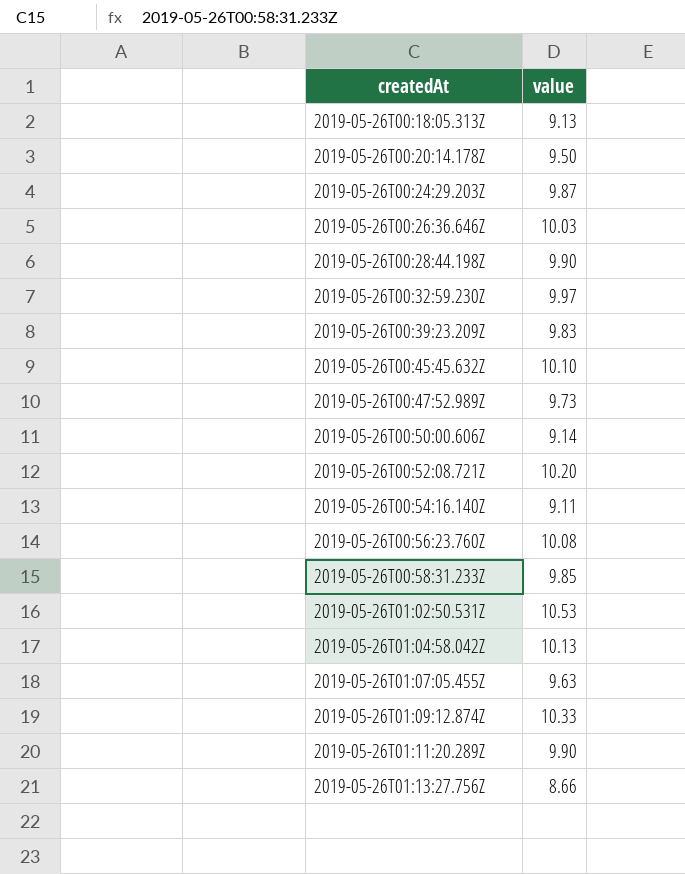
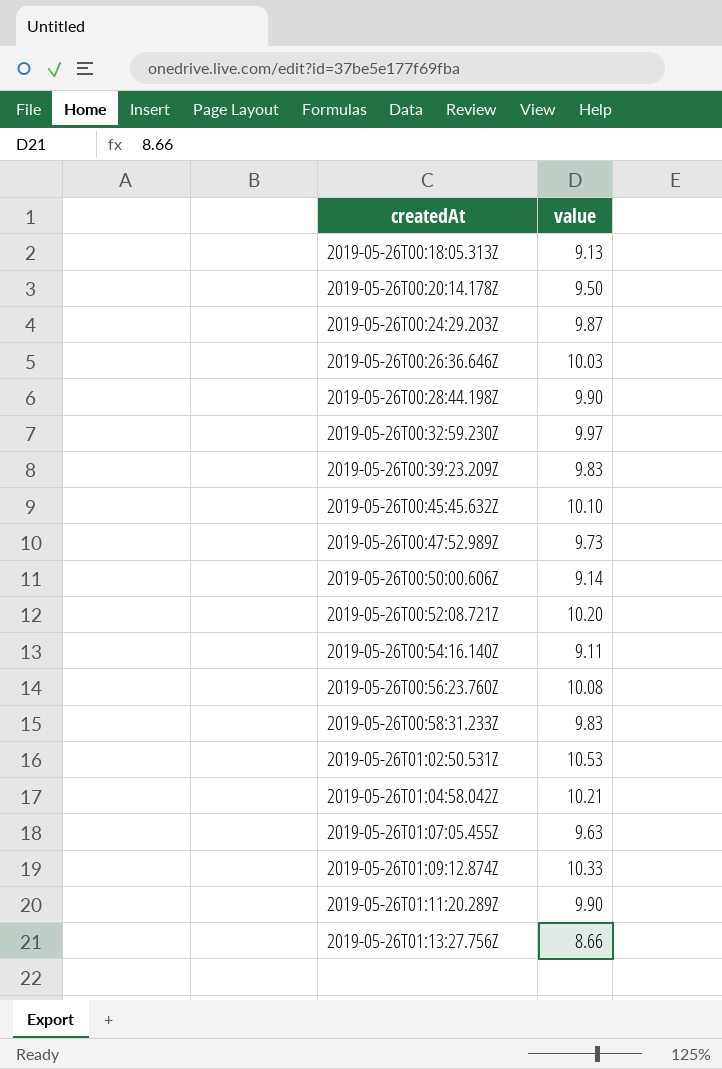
2019-05-26T00:58:31.233Z | value: 9.85 -> 9.83
2019-05-26T01:04:58.042Z | value: 10.13 -> 10.21

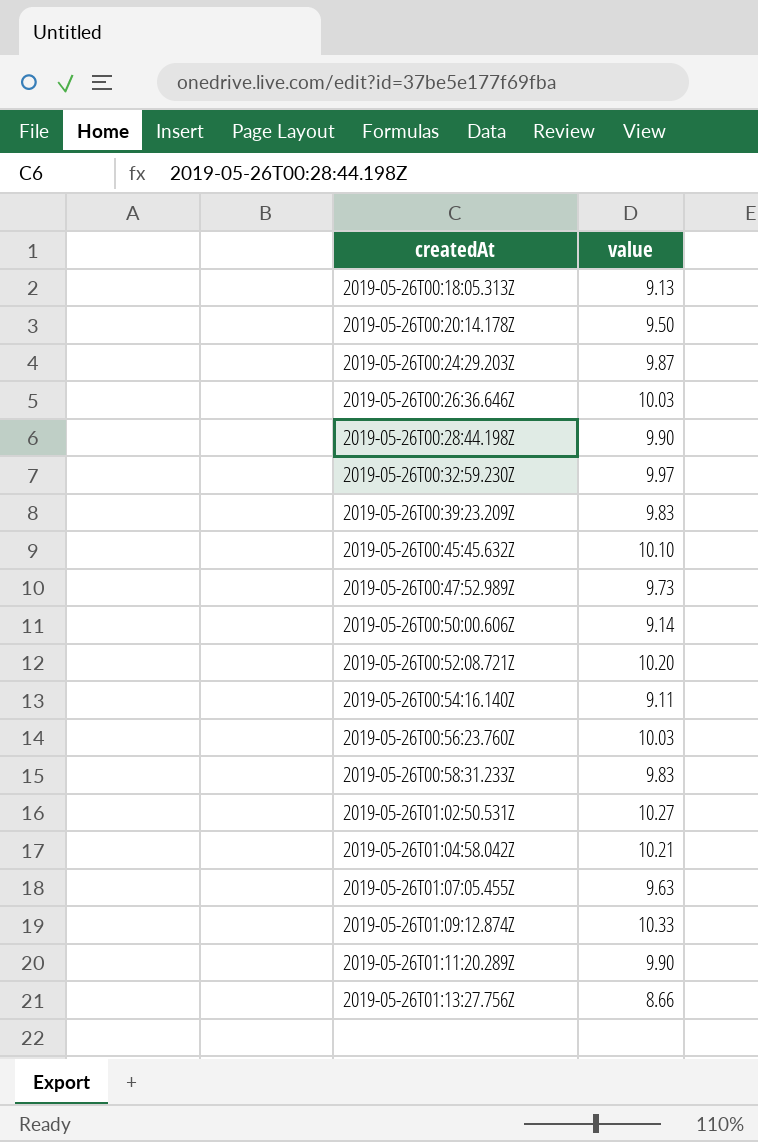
2019-05-26T00:56:23.760Z | value: 10.08 -> 10.03
2019-05-26T01:02:50.531Z | value: 10.53 -> 10.27

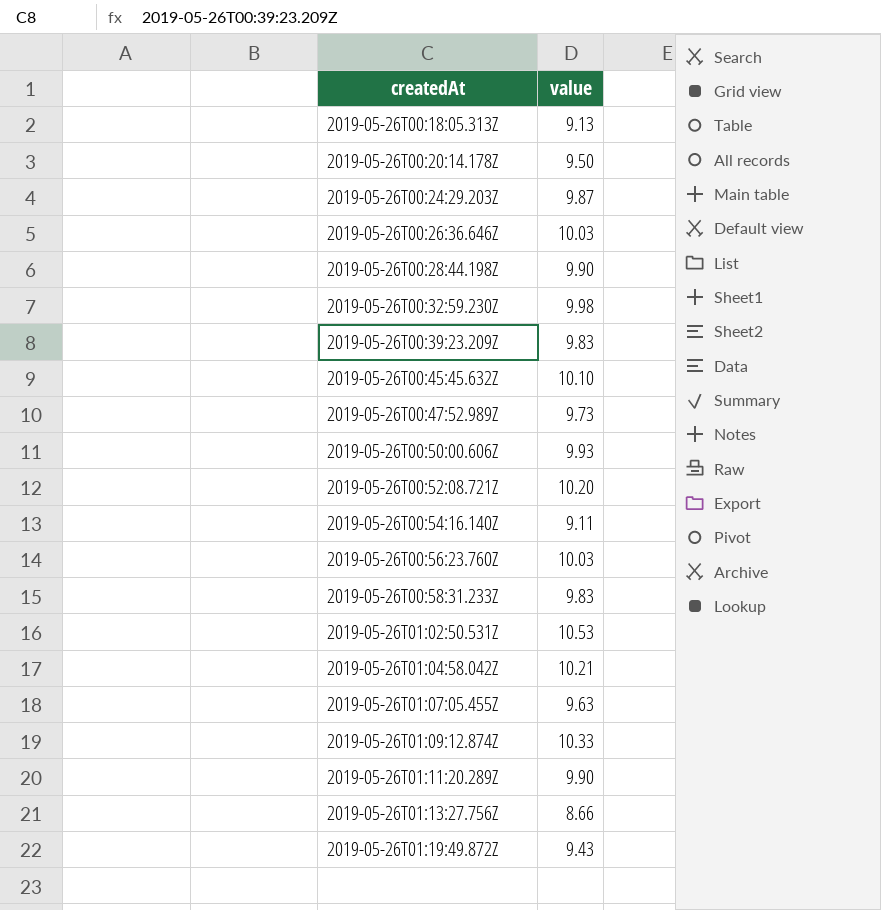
2019-05-26T00:32:59.230Z | value: 9.97 -> 9.98
2019-05-26T00:50:00.606Z | value: 9.14 -> 9.93
2019-05-26T01:02:50.531Z | value: 10.27 -> 10.53
row 2019-05-26T01:19:49.872Z: none -> 9.43

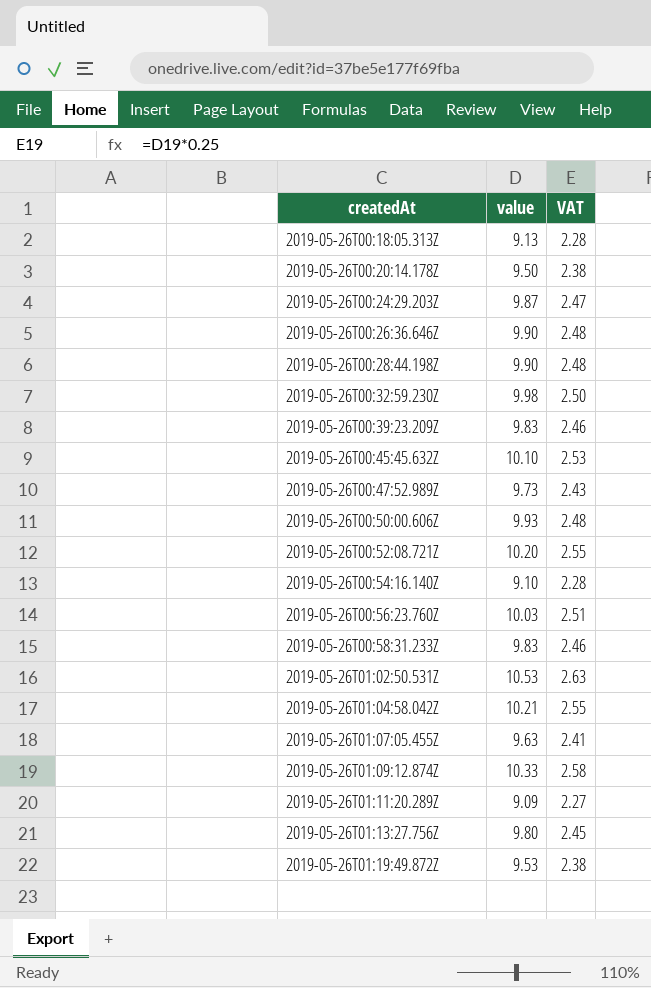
column VAT | formula: none -> [value] * 0.25
2019-05-26T00:26:36.646Z | value: 10.03 -> 9.90
2019-05-26T00:54:16.140Z | value: 9.11 -> 9.10
2019-05-26T01:11:20.289Z | value: 9.90 -> 9.09
2019-05-26T01:13:27.756Z | value: 8.66 -> 9.80
2019-05-26T01:19:49.872Z | value: 9.43 -> 9.53

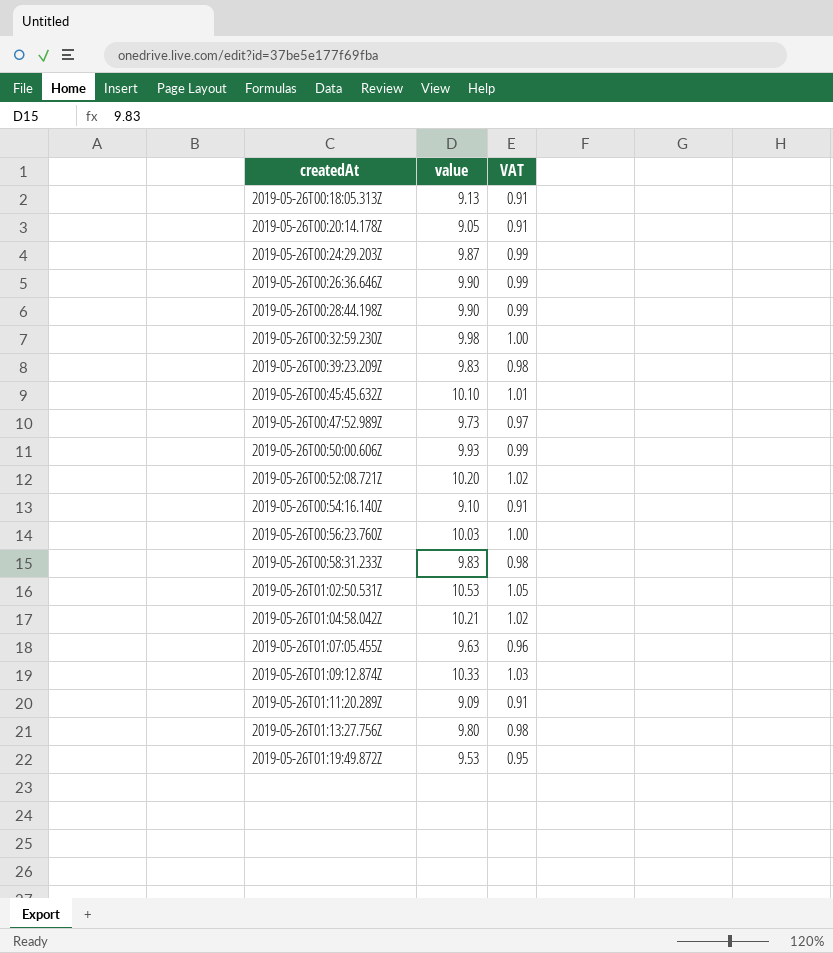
column VAT | formula: [value] * 0.25 -> [value] * 0.1
2019-05-26T00:20:14.178Z | value: 9.50 -> 9.05

